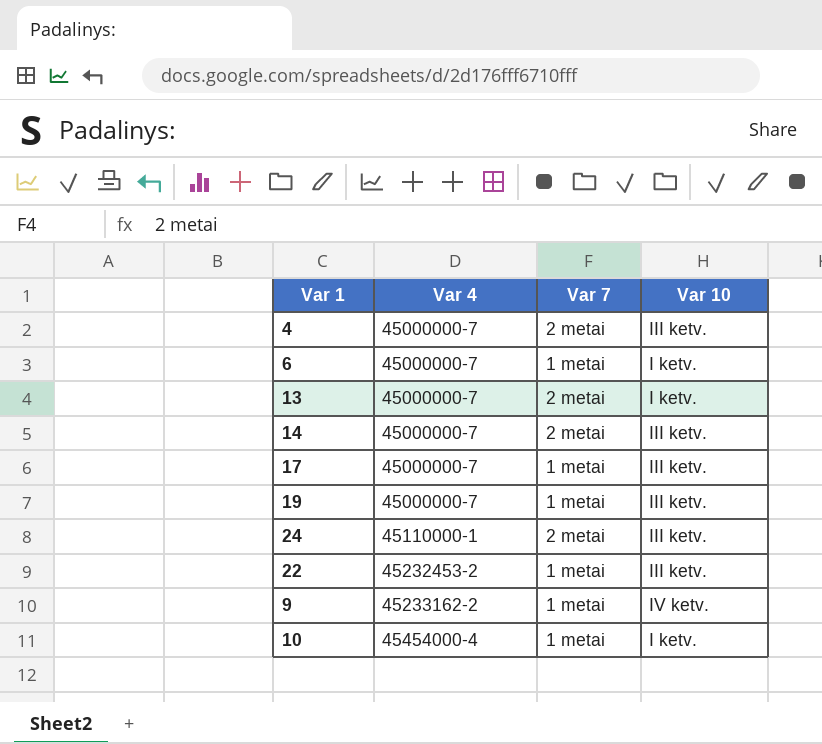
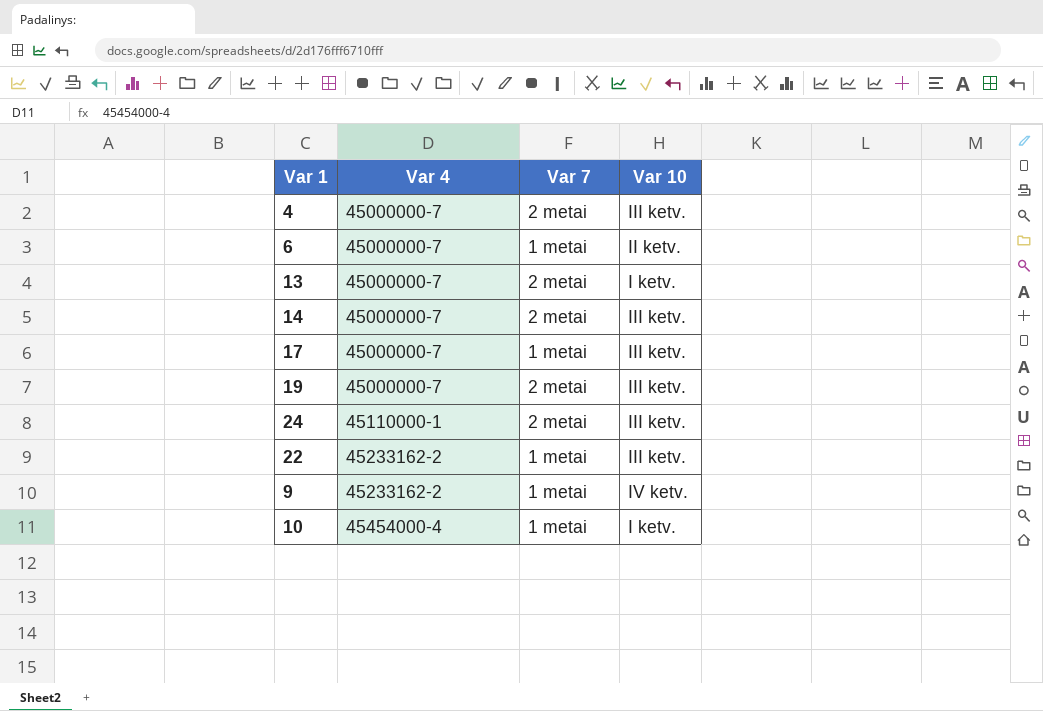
6 | Var 10: I ketv. -> II ketv.
19 | Var 7: 1 metai -> 2 metai
22 | Var 4: 45232453-2 -> 45233162-2

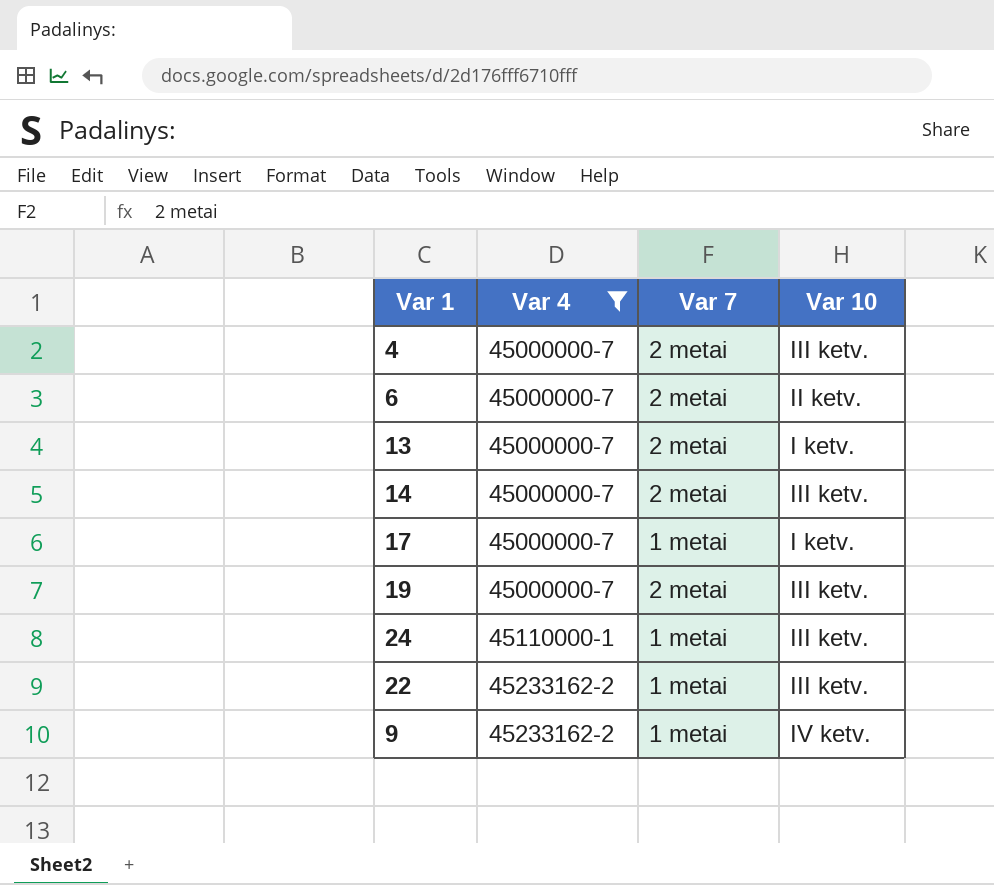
filter: none -> Var 4 != 45454000-4
6 | Var 7: 1 metai -> 2 metai
17 | Var 10: III ketv. -> I ketv.
24 | Var 7: 2 metai -> 1 metai

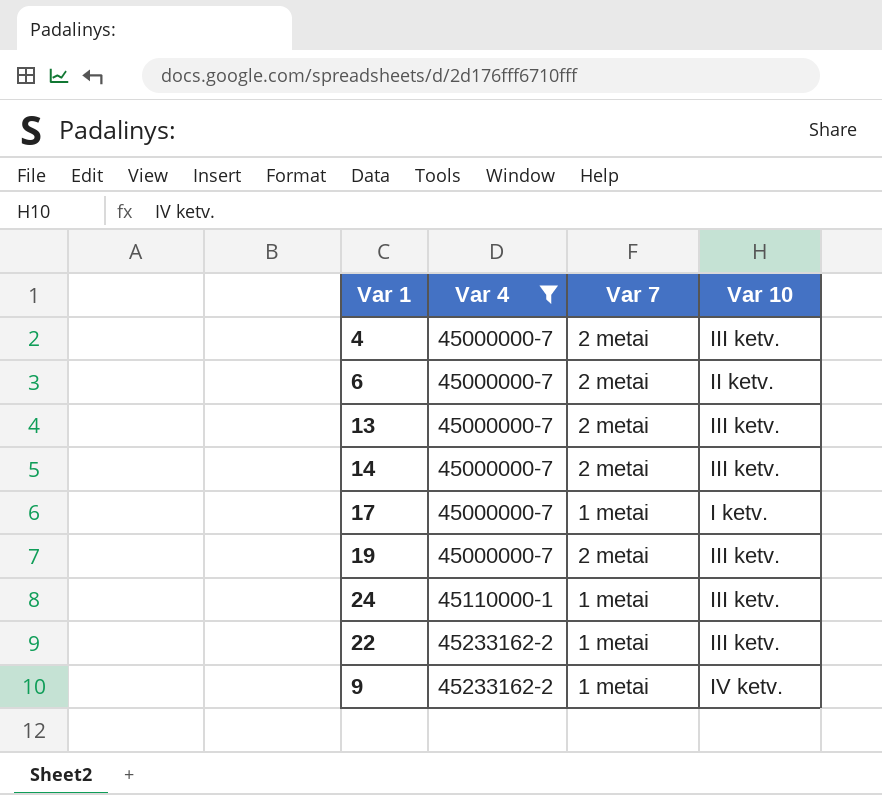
13 | Var 10: I ketv. -> III ketv.

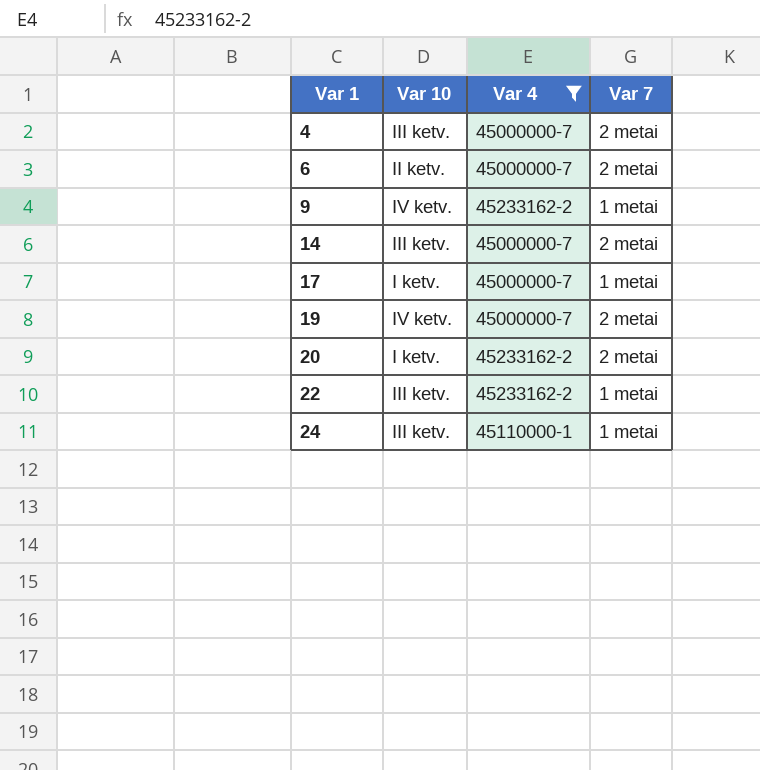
row order: Var 4 ascending -> Var 1 ascending
column Var 10 | position: 4 -> 2
row 13: 45000000-7 | 2 metai | III ketv. -> none
19 | Var 10: III ketv. -> IV ketv.
row 20: none -> I ketv. | 45233162-2 | 2 metai

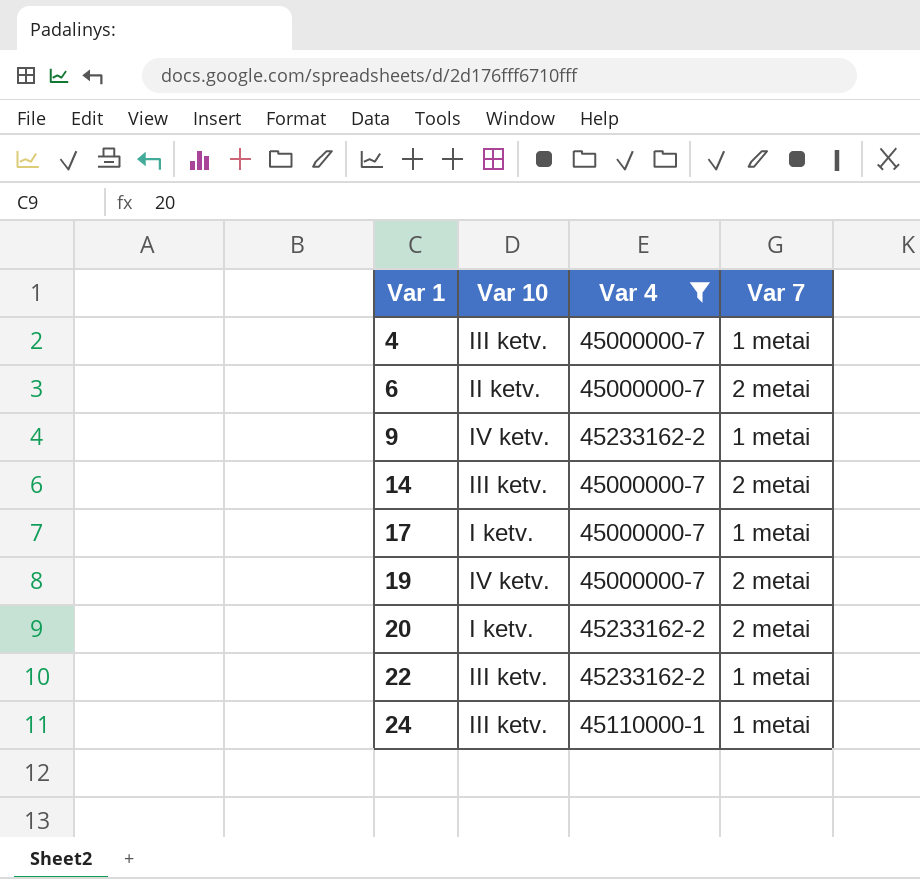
4 | Var 7: 2 metai -> 1 metai

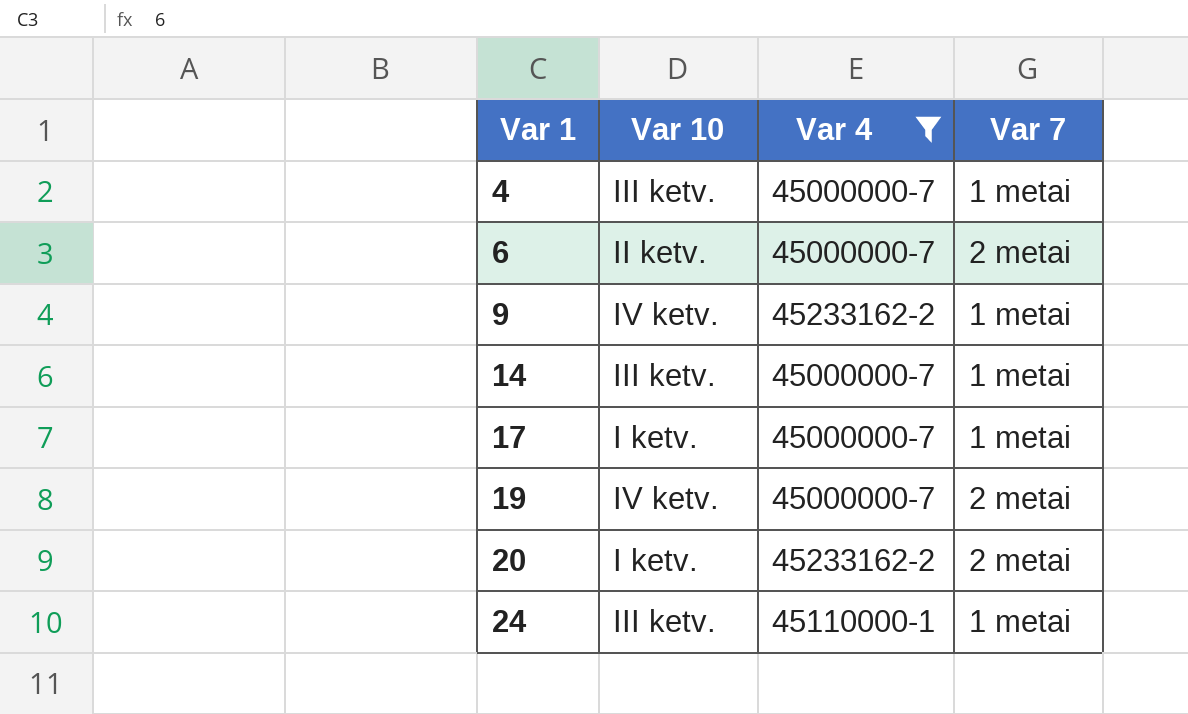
row 22: III ketv. | 45233162-2 | 1 metai -> none
14 | Var 7: 2 metai -> 1 metai

